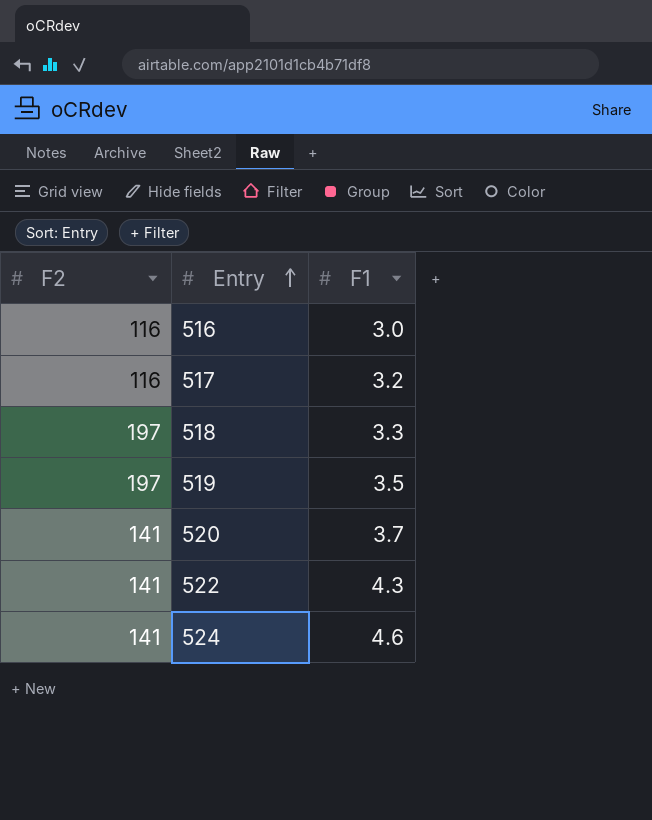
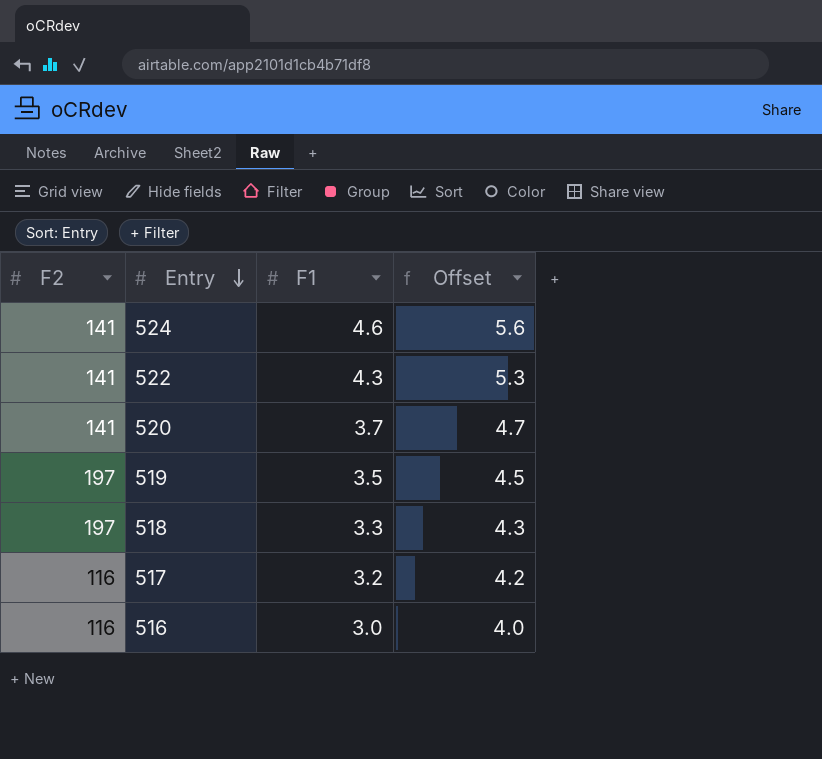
row order: Entry ascending -> Entry descending
column Offset | formula: none -> [F1] + 1

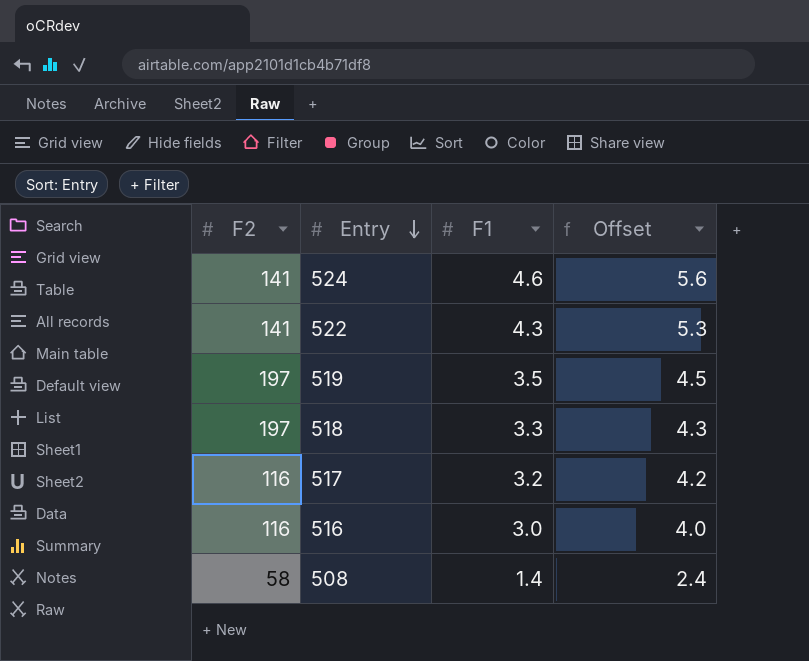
row 520: 141 | 3.7 | 4.7 -> none
row 508: none -> 58 | 1.4 | 2.4

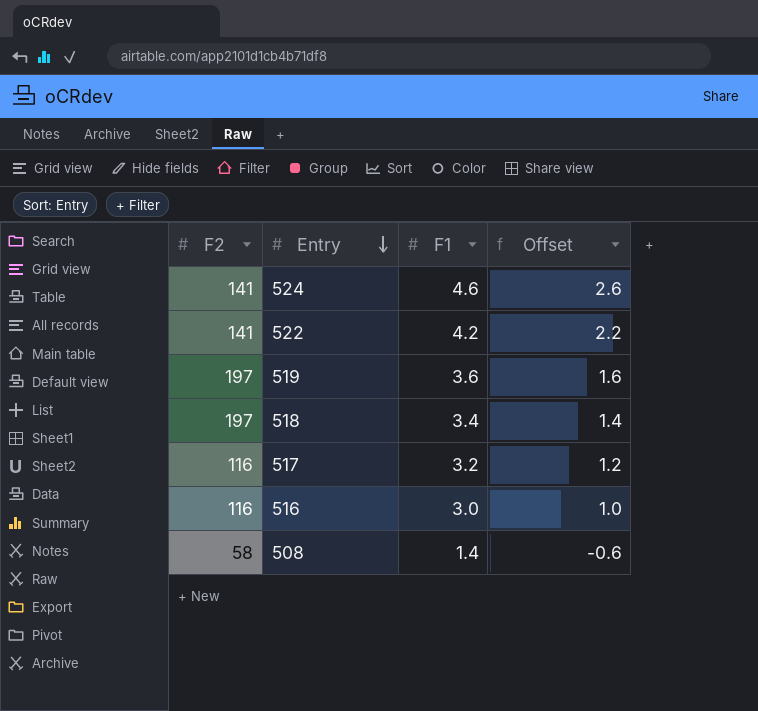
column Offset | formula: [F1] + 1 -> [F1] - 2
522 | F1: 4.3 -> 4.2
519 | F1: 3.5 -> 3.6
518 | F1: 3.3 -> 3.4

